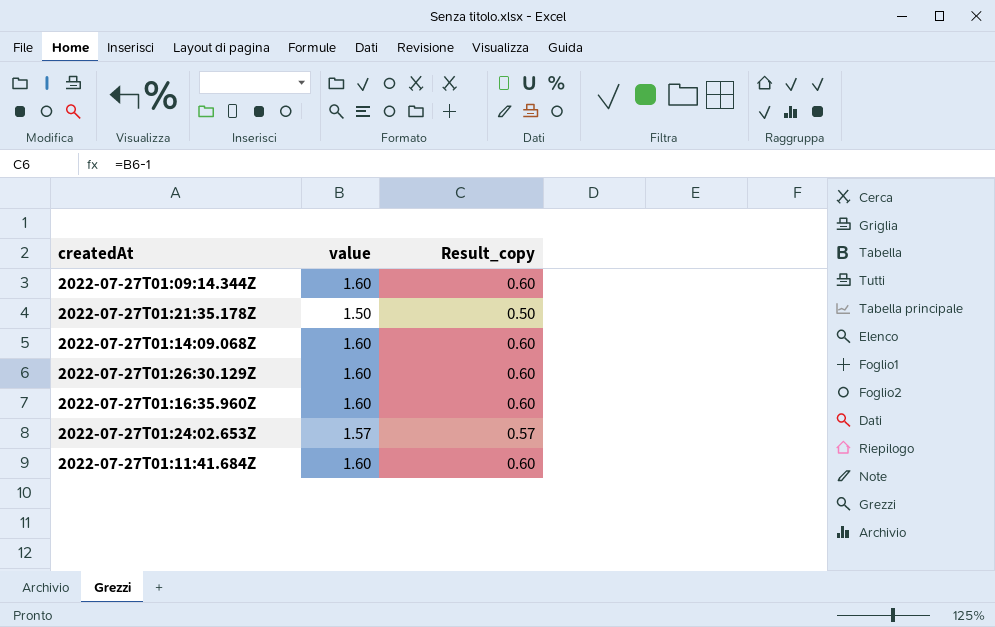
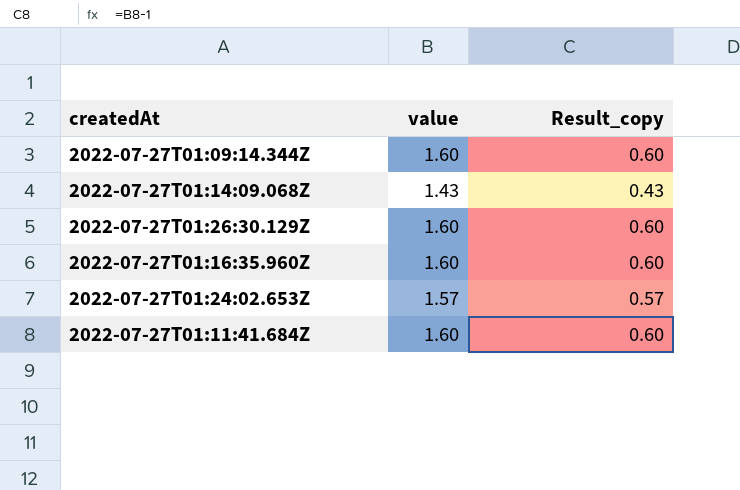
row 2022-07-27T01:21:35.178Z: 1.50 | 0.50 -> none
2022-07-27T01:14:09.068Z | value: 1.60 -> 1.43
2022-07-27T01:14:09.068Z | Result_copy: 0.60 -> 0.43

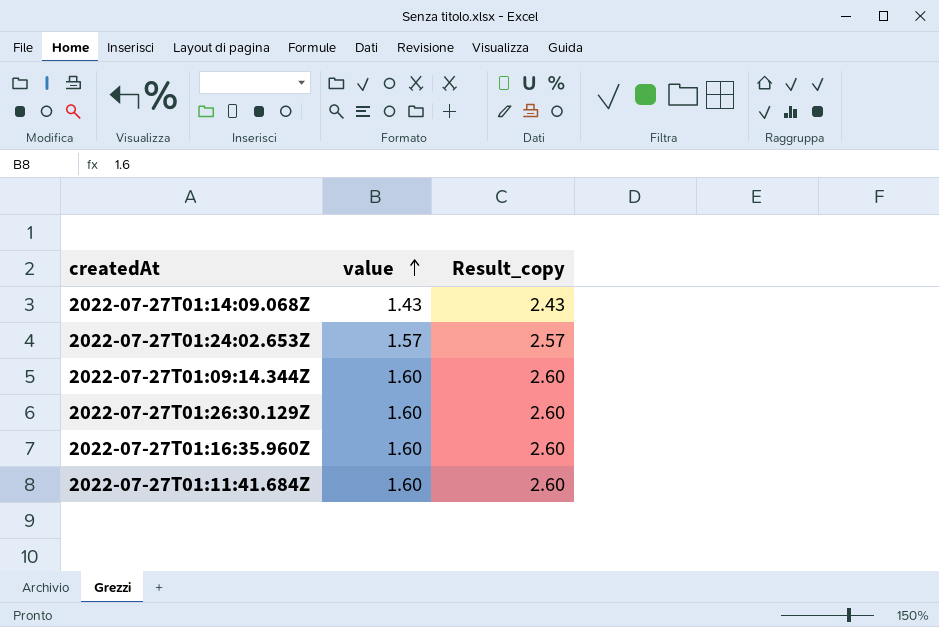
row order: none -> value ascending
column Result_copy | formula: [value] - 1 -> [value] + 1

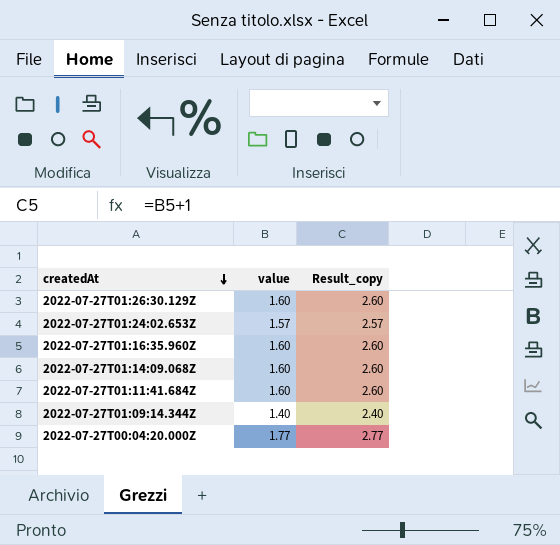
row order: value ascending -> createdAt descending
2022-07-27T01:14:09.068Z | value: 1.43 -> 1.60
2022-07-27T01:14:09.068Z | Result_copy: 2.43 -> 2.60
2022-07-27T01:09:14.344Z | value: 1.60 -> 1.40
2022-07-27T01:09:14.344Z | Result_copy: 2.60 -> 2.40
row 2022-07-27T00:04:20.000Z: none -> 1.77 | 2.77

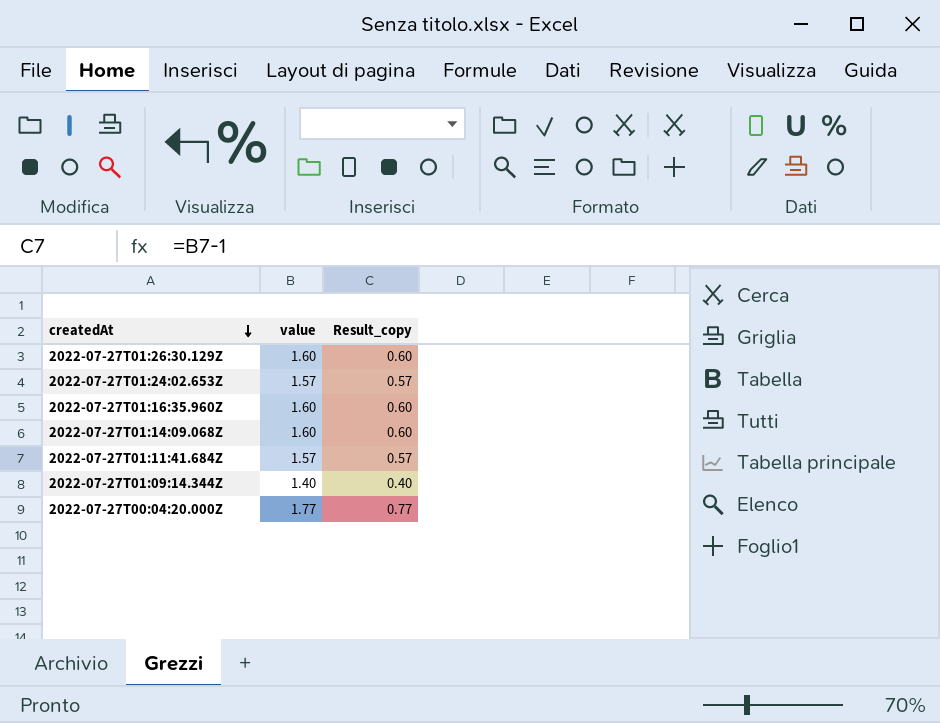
column Result_copy | formula: [value] + 1 -> [value] - 1
2022-07-27T01:11:41.684Z | value: 1.60 -> 1.57

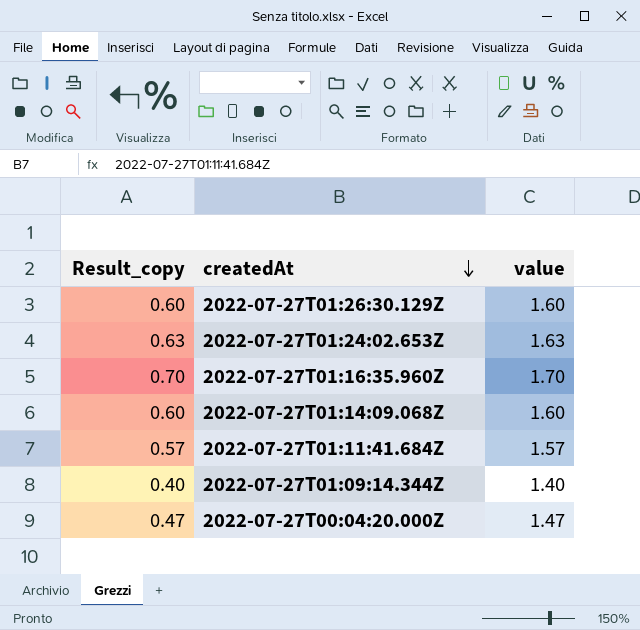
column Result_copy | position: 3 -> 1
2022-07-27T01:24:02.653Z | Result_copy: 0.57 -> 0.63
2022-07-27T01:24:02.653Z | value: 1.57 -> 1.63
2022-07-27T01:16:35.960Z | Result_copy: 0.60 -> 0.70
2022-07-27T01:16:35.960Z | value: 1.60 -> 1.70
2022-07-27T00:04:20.000Z | Result_copy: 0.77 -> 0.47
2022-07-27T00:04:20.000Z | value: 1.77 -> 1.47

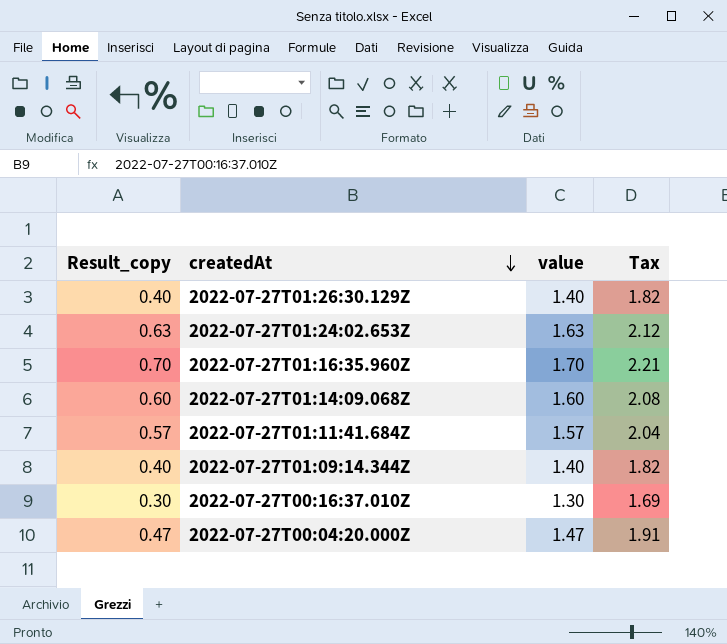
column Tax | formula: none -> [value] * 1.3
2022-07-27T01:26:30.129Z | Result_copy: 0.60 -> 0.40
2022-07-27T01:26:30.129Z | value: 1.60 -> 1.40
row 2022-07-27T00:16:37.010Z: none -> 0.30 | 1.30 | 1.69

